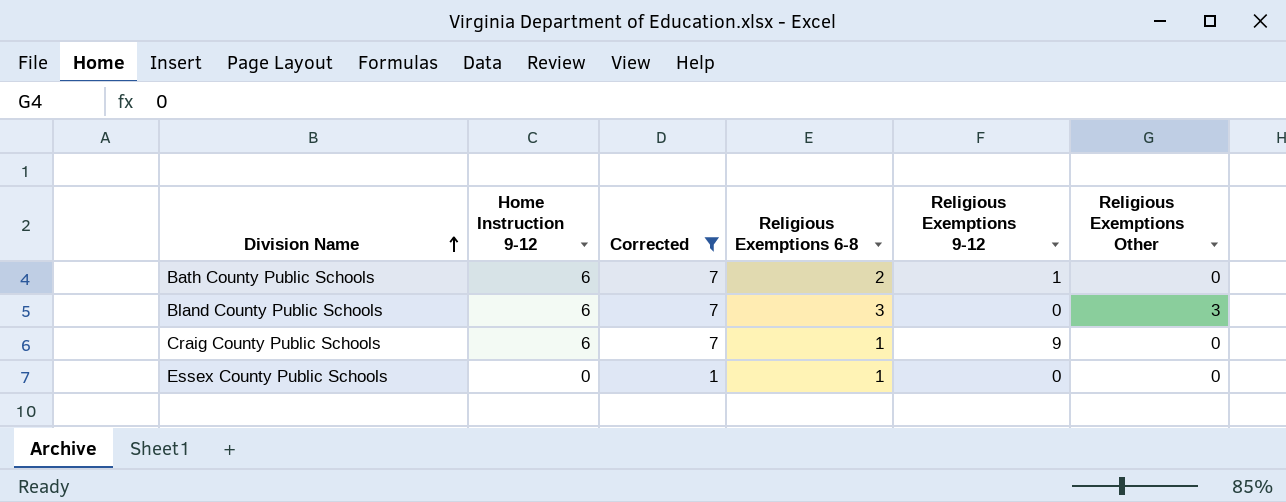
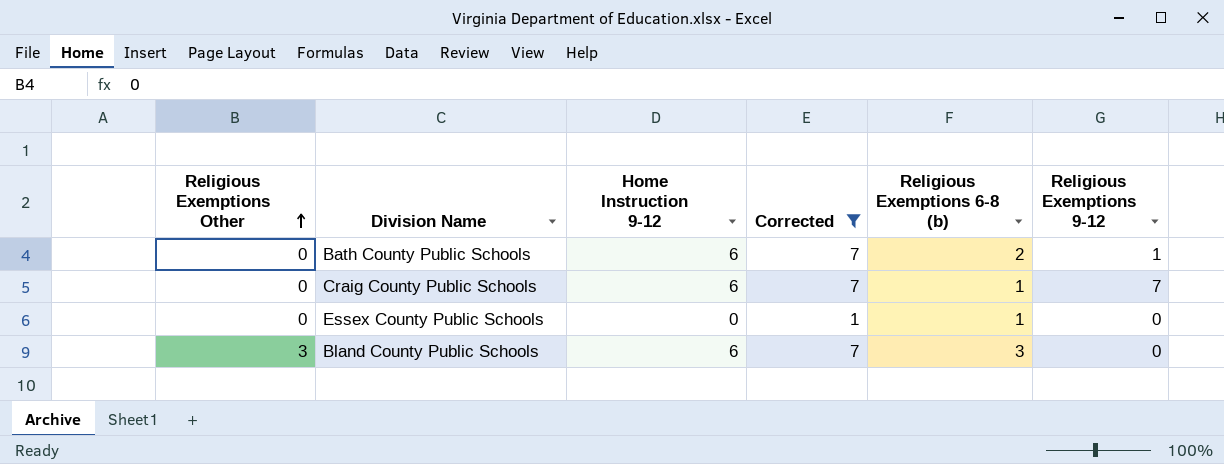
row order: Division Name ascending -> Religious Exemptions Other ascending
column Religious Exemptions Other | position: 6 -> 1
column name: Religious Exemptions 6-8 -> Religious Exemptions 6-8 (b)
Craig County Public Schools | Religious Exemptions 9-12: 9 -> 7

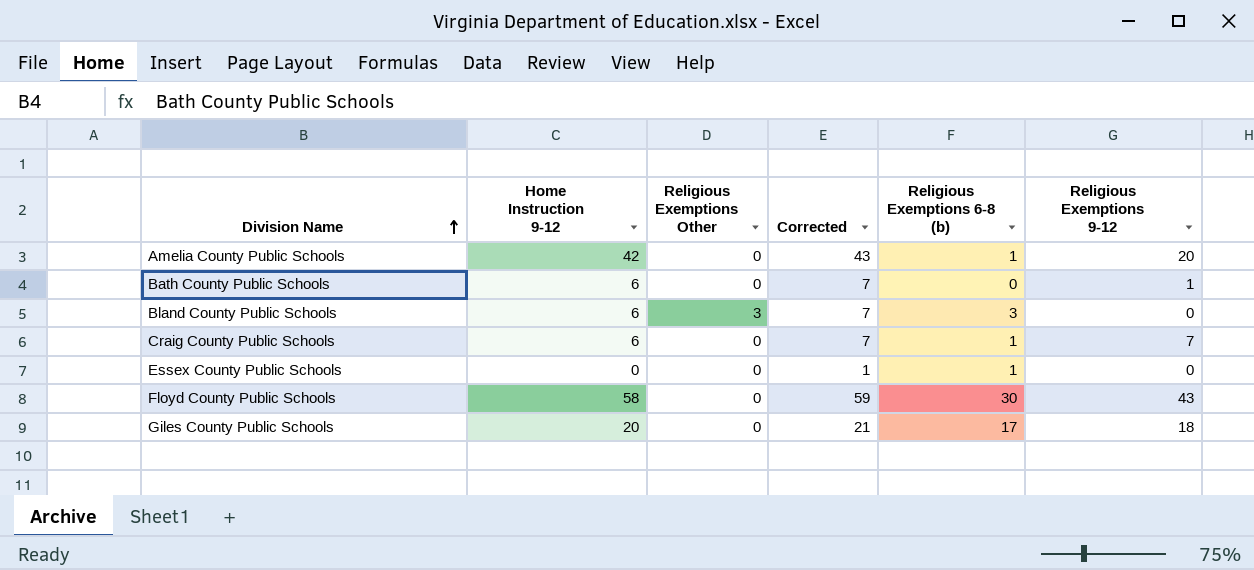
filter: Corrected <= 7 -> none
row order: Religious Exemptions Other ascending -> Division Name ascending
column Religious Exemptions Other | position: 1 -> 3
Bath County Public Schools | Religious Exemptions 6-8 (b): 2 -> 0

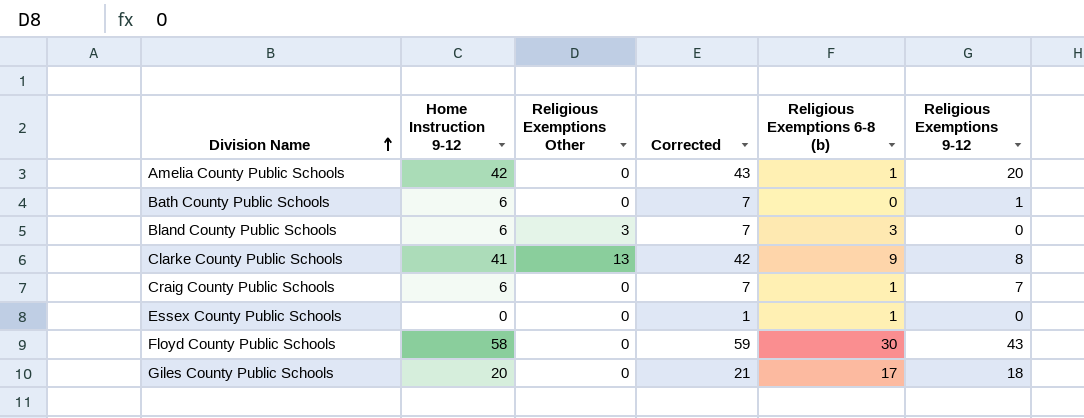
row Clarke County Public Schools: none -> 41 | 13 | 42 | 9 | 8

